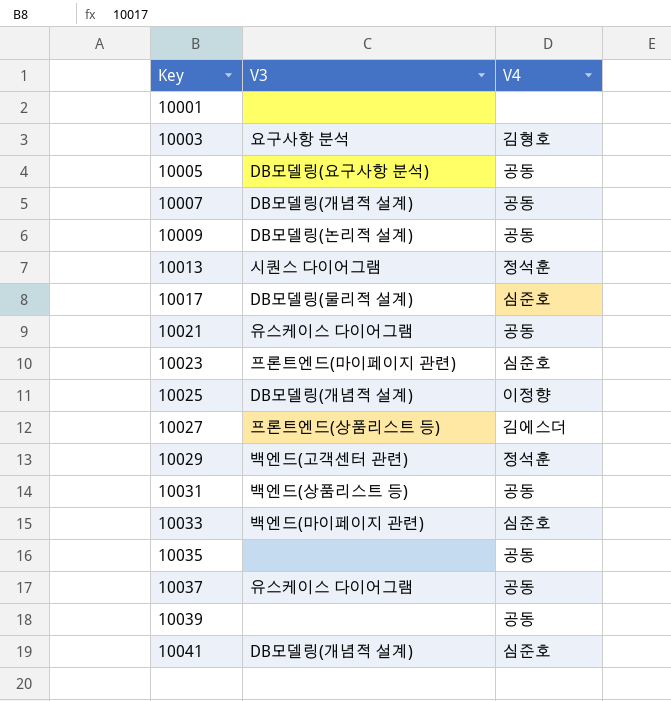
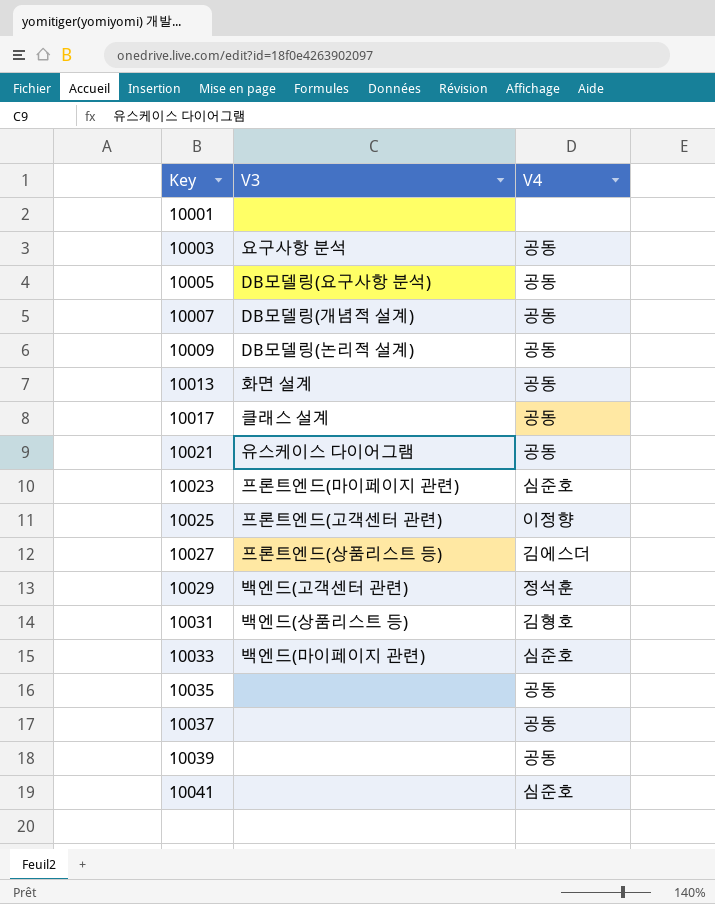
10003 | V4: 김형호 -> 공동
10013 | V3: 시퀀스 다이어그램 -> 화면 설계
10013 | V4: 정석훈 -> 공동
10017 | V3: DB모델링(물리적 설계) -> 클래스 설계
10017 | V4: 심준호 -> 공동
10025 | V3: DB모델링(개념적 설계) -> 프론트엔드(고객센터 관련)
10031 | V4: 공동 -> 김형호
10037 | V3: 유스케이스 다이어그램 -> none
10041 | V3: DB모델링(개념적 설계) -> none

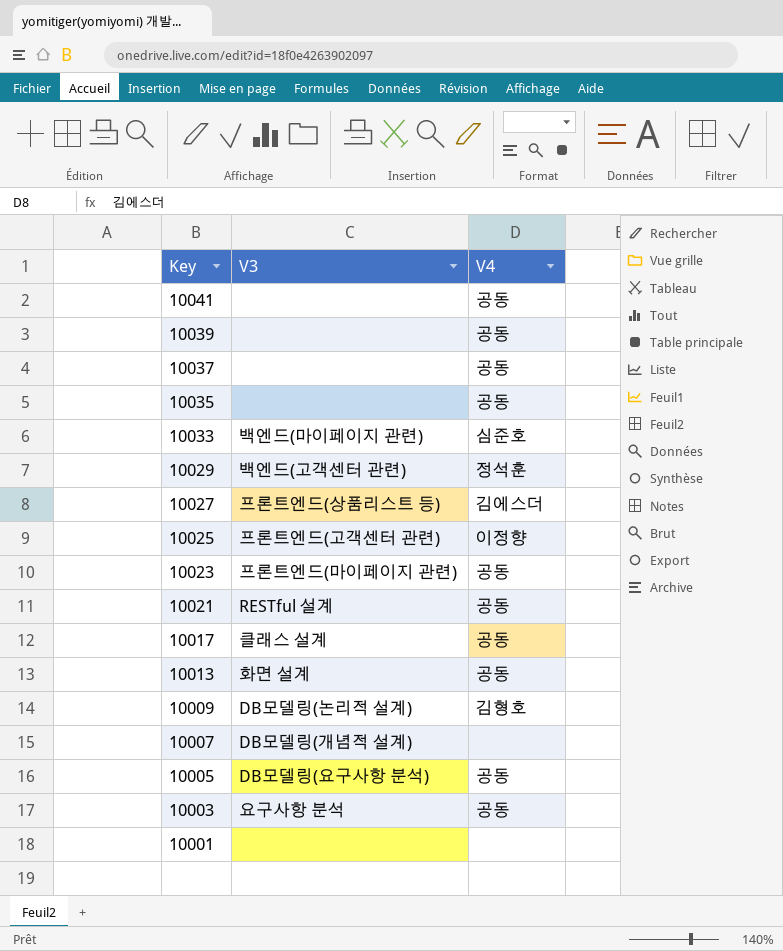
row order: Key ascending -> Key descending
row 10031: 백엔드(상품리스트 등) | 김형호 -> none
10041 | V4: 심준호 -> 공동
10023 | V4: 심준호 -> 공동
10021 | V3: 유스케이스 다이어그램 -> RESTful 설계
10009 | V4: 공동 -> 김형호
10007 | V4: 공동 -> none

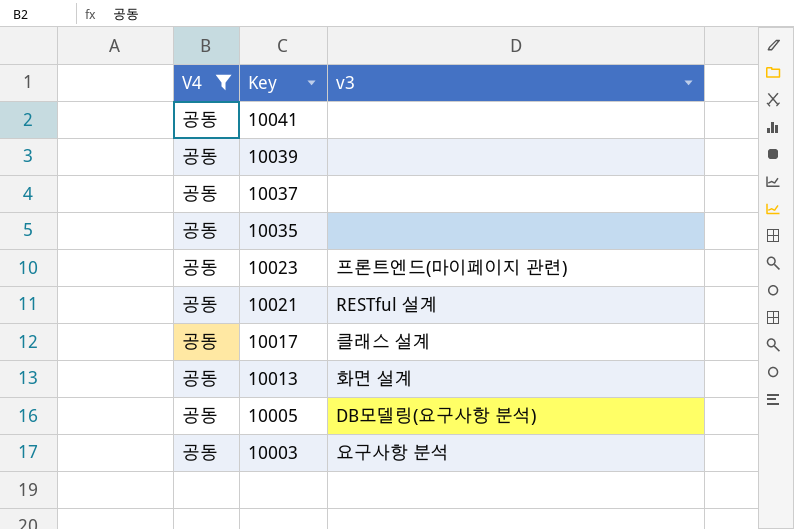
filter: none -> V4 = 공동
column V4 | position: 3 -> 1
column name: V3 -> v3

